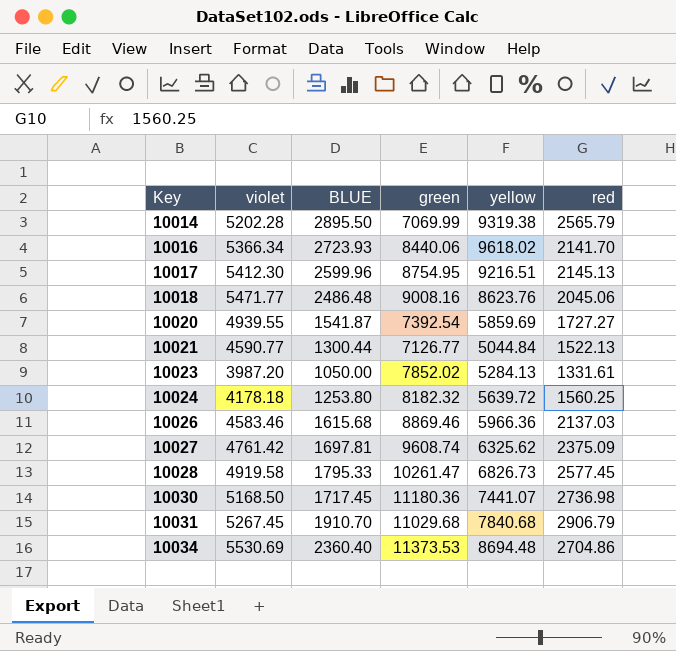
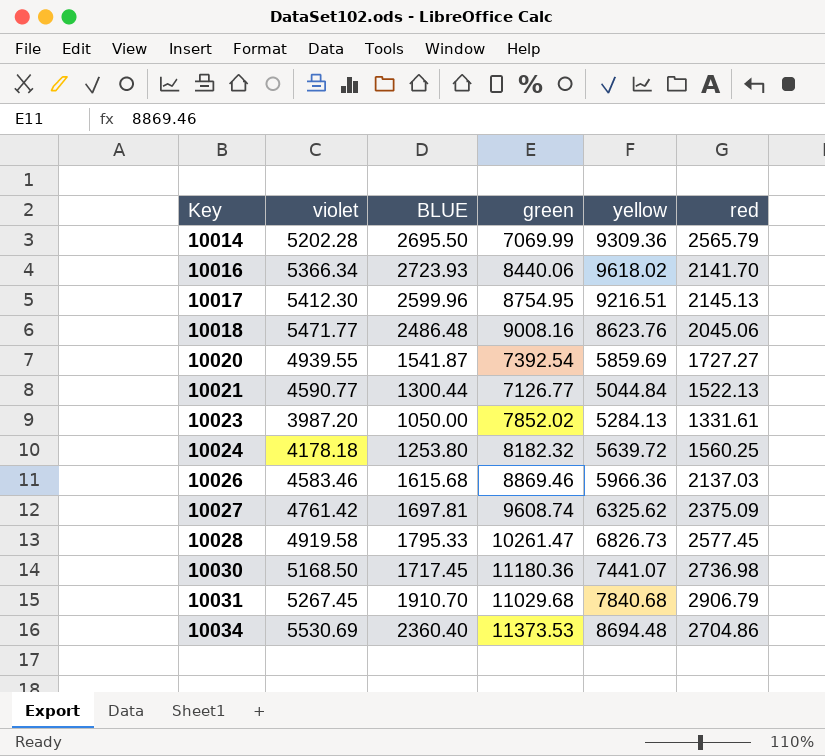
10014 | BLUE: 2895.50 -> 2695.50
10014 | yellow: 9319.38 -> 9309.36

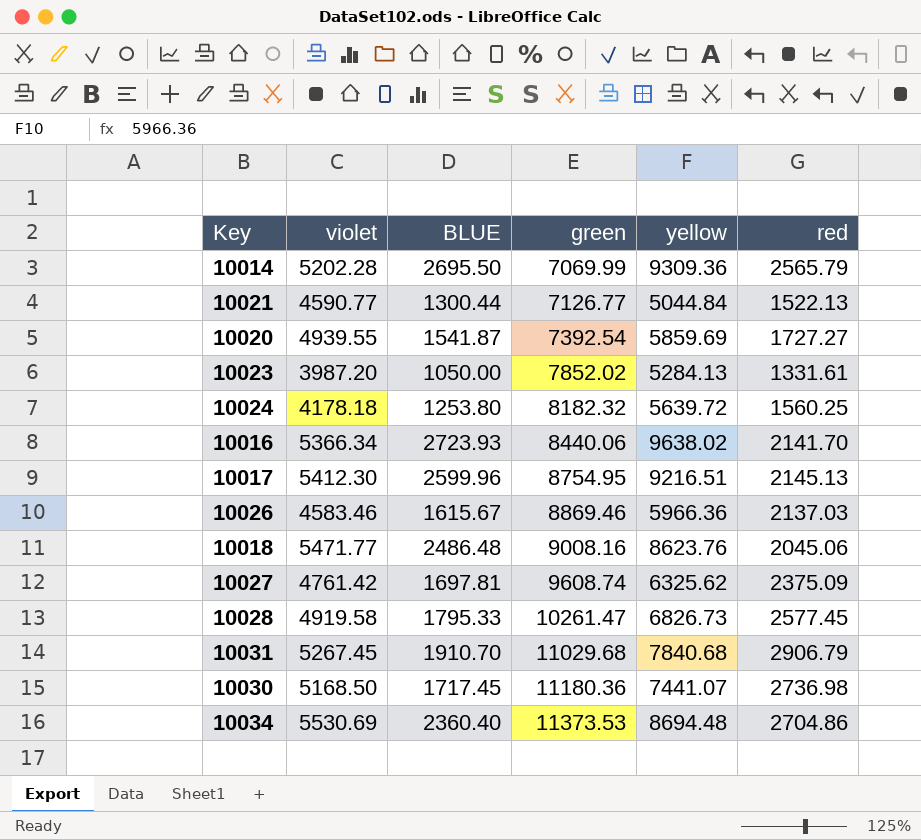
row order: Key ascending -> green ascending
10016 | yellow: 9618.02 -> 9638.02
10026 | BLUE: 1615.68 -> 1615.67

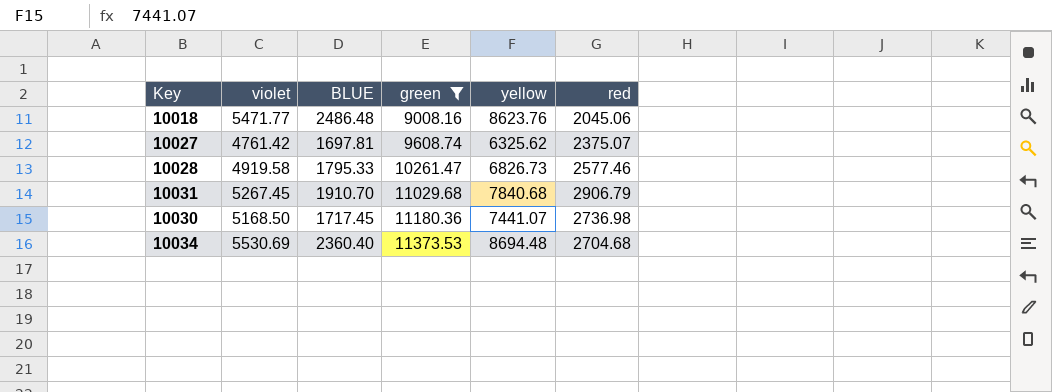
filter: none -> green >= 9008.16
10027 | red: 2375.09 -> 2375.07
10028 | red: 2577.45 -> 2577.46
10034 | red: 2704.86 -> 2704.68

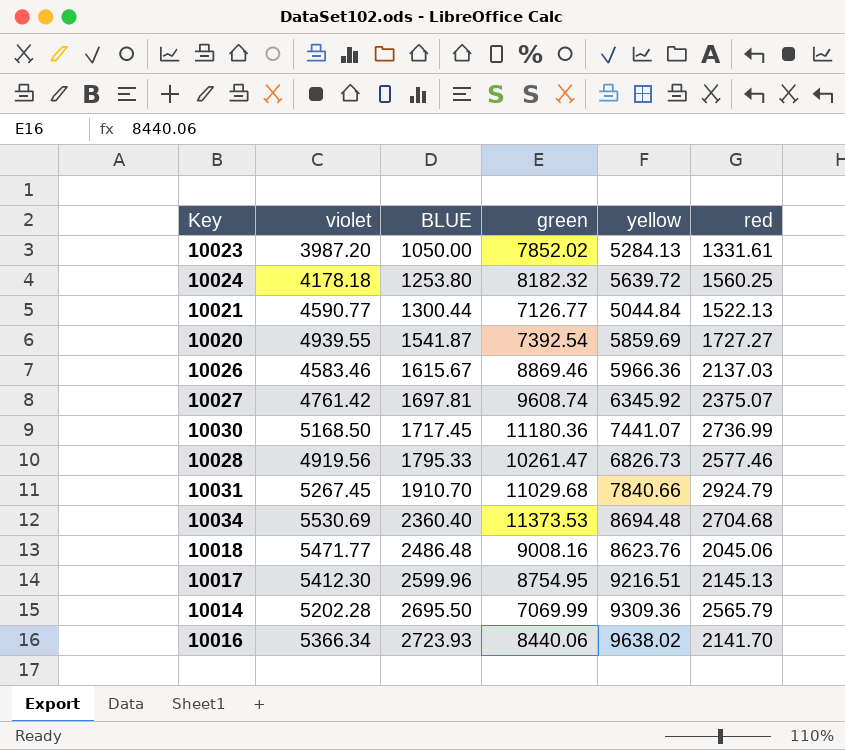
filter: green >= 9008.16 -> none
row order: green ascending -> BLUE ascending
10027 | yellow: 6325.62 -> 6345.92
10030 | red: 2736.98 -> 2736.99
10028 | violet: 4919.58 -> 4919.56
10031 | yellow: 7840.68 -> 7840.66
10031 | red: 2906.79 -> 2924.79

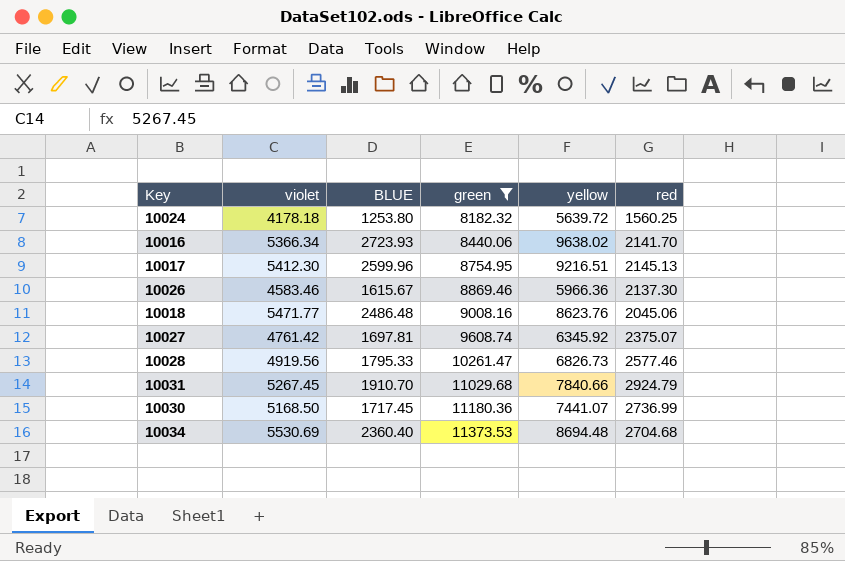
filter: none -> green >= 8182.32
row order: BLUE ascending -> green ascending
10026 | red: 2137.03 -> 2137.30

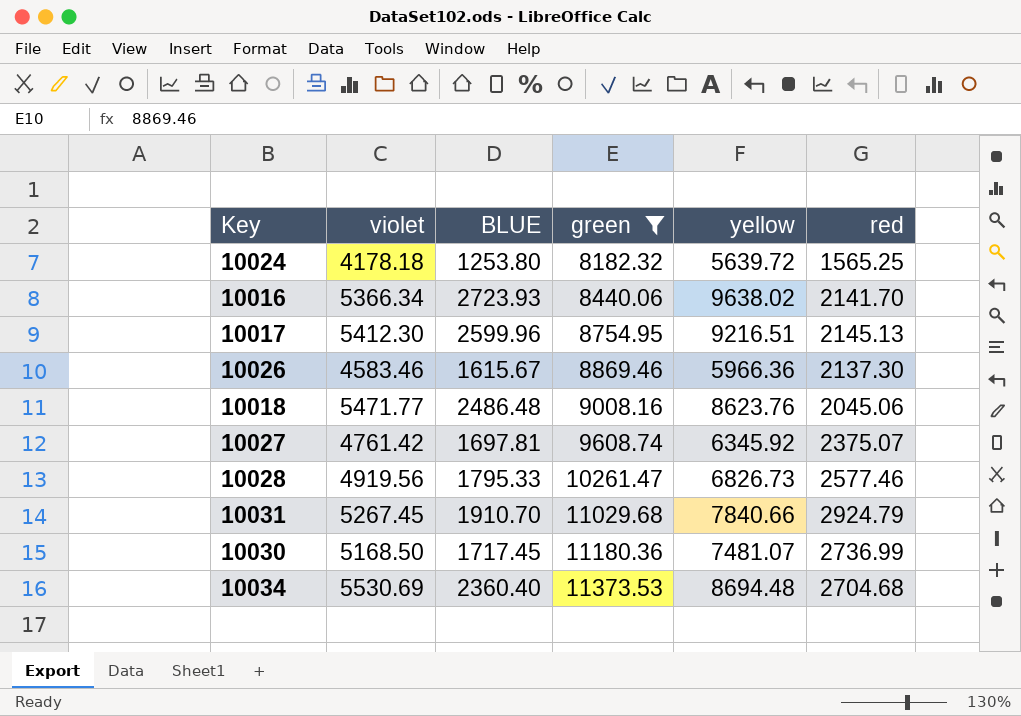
10024 | red: 1560.25 -> 1565.25
10030 | yellow: 7441.07 -> 7481.07

